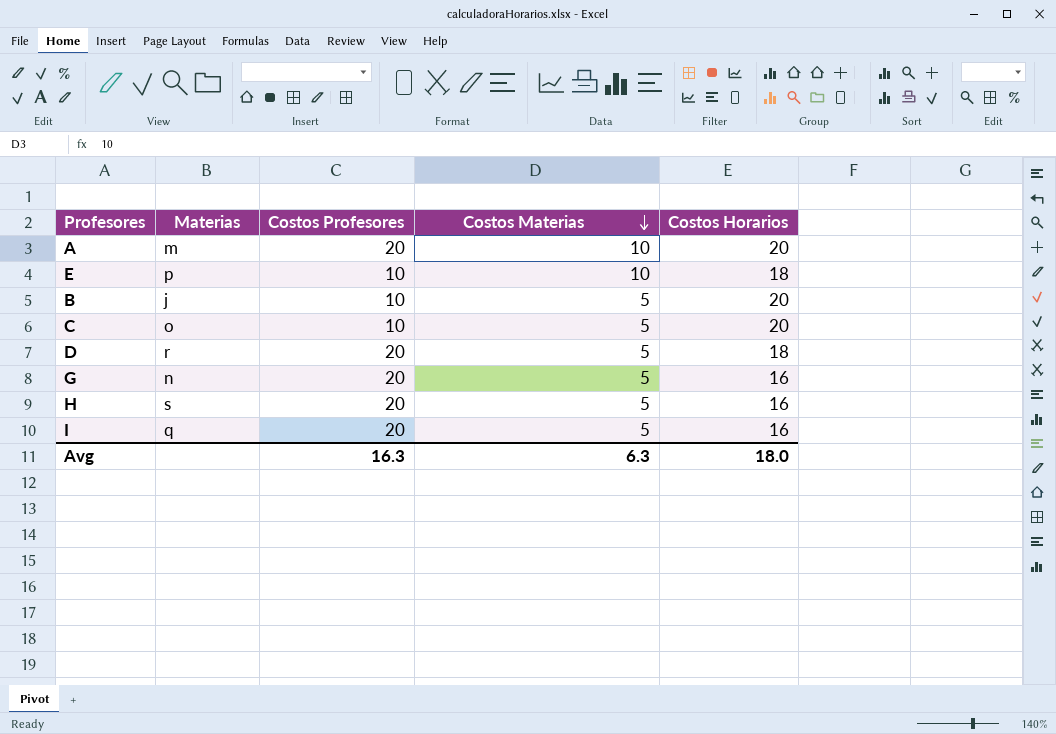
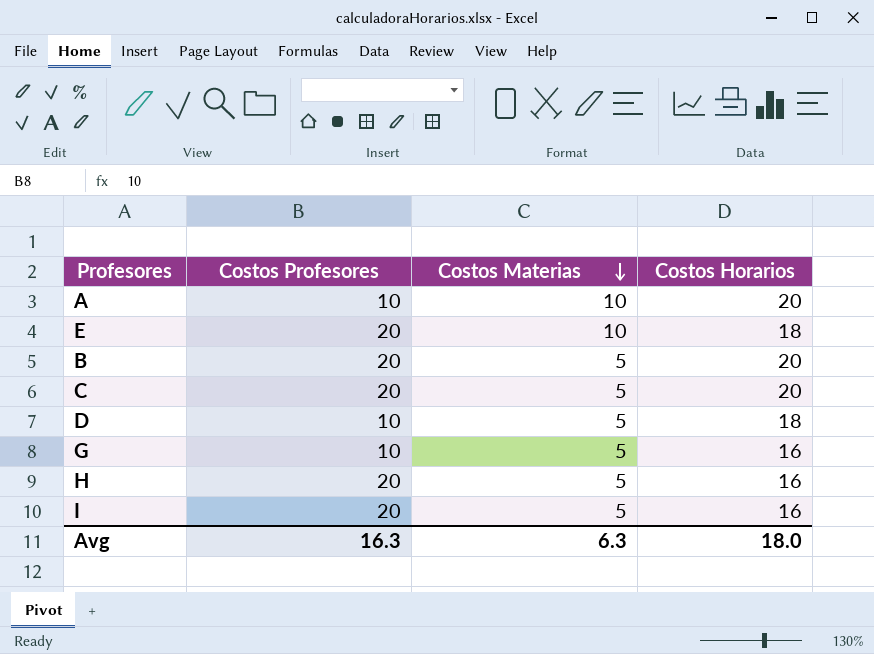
column Materias | position: 2 -> none
A | Costos Profesores: 20 -> 10
E | Costos Profesores: 10 -> 20
B | Costos Profesores: 10 -> 20
C | Costos Profesores: 10 -> 20
D | Costos Profesores: 20 -> 10
G | Costos Profesores: 20 -> 10

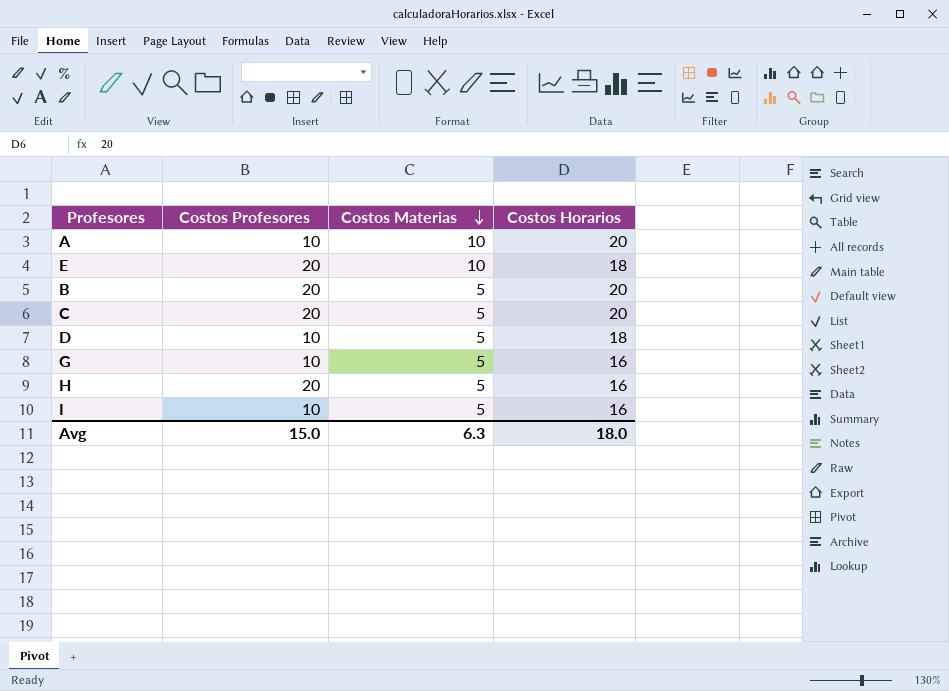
I | Costos Profesores: 20 -> 10
Avg | Costos Profesores: 16.3 -> 15.0

